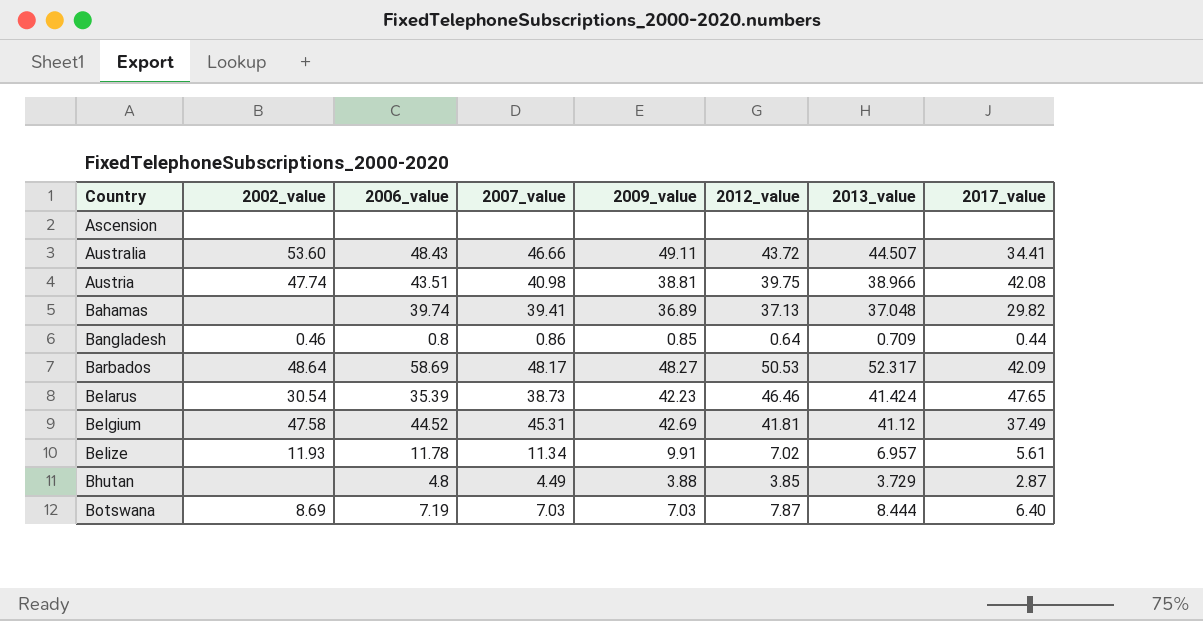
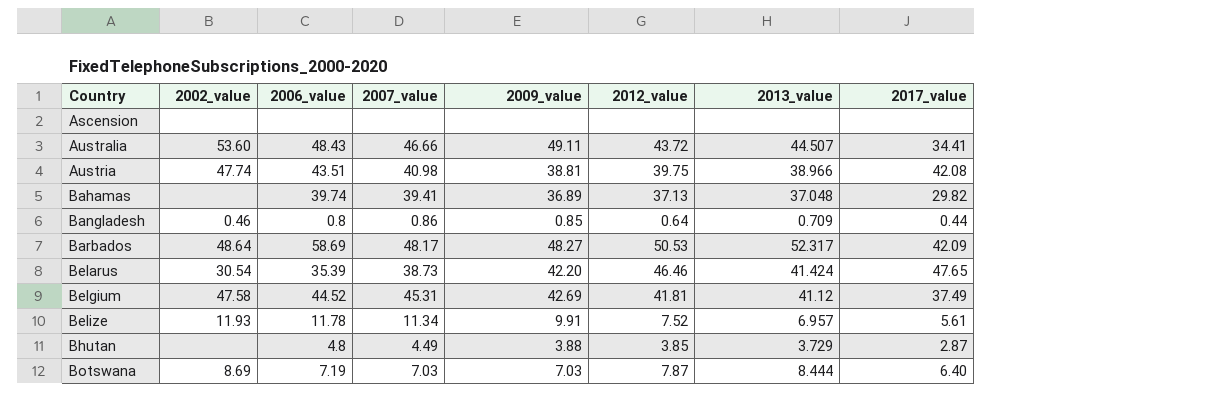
Belarus | 2009_value: 42.23 -> 42.20
Belize | 2012_value: 7.02 -> 7.52

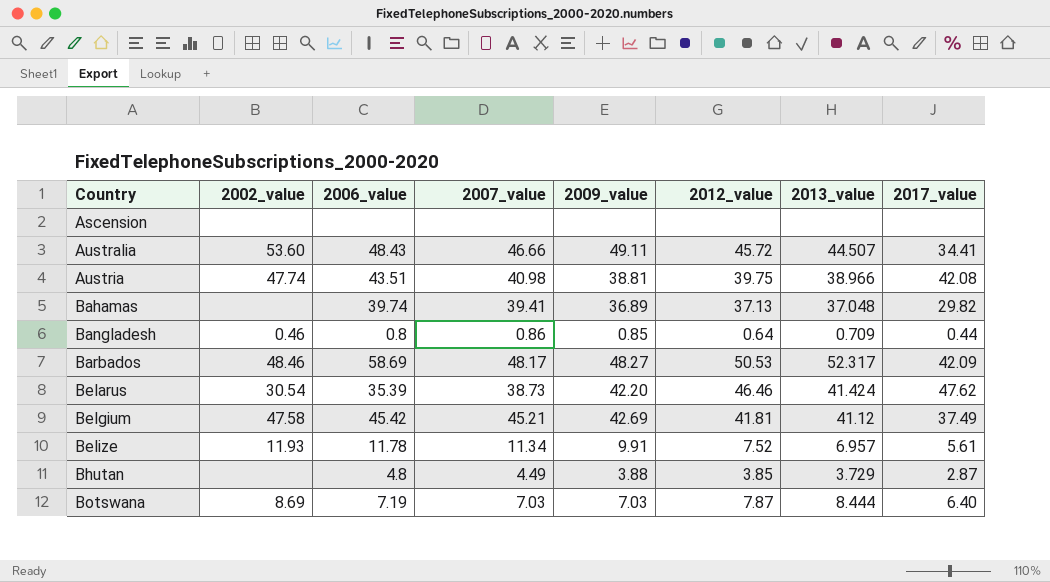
Australia | 2012_value: 43.72 -> 45.72
Barbados | 2002_value: 48.64 -> 48.46
Belarus | 2017_value: 47.65 -> 47.62
Belgium | 2006_value: 44.52 -> 45.42
Belgium | 2007_value: 45.31 -> 45.21

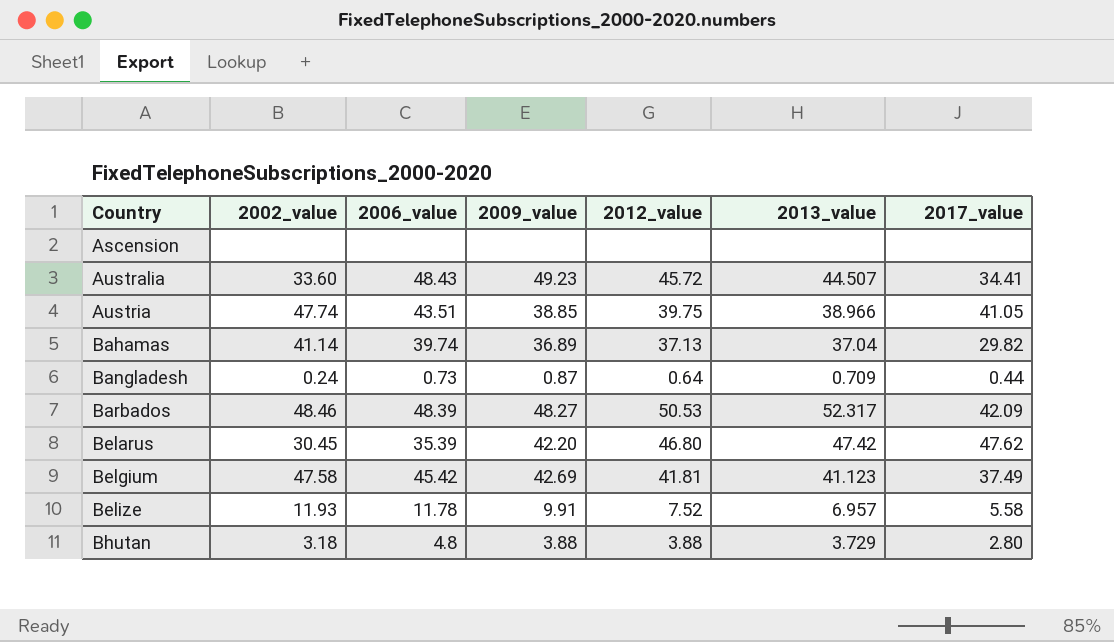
column 2007_value | position: 4 -> none
row Botswana: 8.69 | 7.19 | 7.03 | 7.03 | 7.87 | 8.444 | 6.40 -> none
Australia | 2002_value: 53.60 -> 33.60
Australia | 2009_value: 49.11 -> 49.23
Austria | 2009_value: 38.81 -> 38.85
Austria | 2017_value: 42.08 -> 41.05
Bahamas | 2002_value: none -> 41.14
Bahamas | 2013_value: 37.048 -> 37.04
Bangladesh | 2002_value: 0.46 -> 0.24
Bangladesh | 2006_value: 0.8 -> 0.73
Bangladesh | 2009_value: 0.85 -> 0.87
Barbados | 2006_value: 58.69 -> 48.39
Belarus | 2002_value: 30.54 -> 30.45
Belarus | 2012_value: 46.46 -> 46.80
Belarus | 2013_value: 41.424 -> 47.42
Belgium | 2013_value: 41.12 -> 41.123
Belize | 2017_value: 5.61 -> 5.58
Bhutan | 2002_value: none -> 3.18
Bhutan | 2012_value: 3.85 -> 3.88
Bhutan | 2017_value: 2.87 -> 2.80

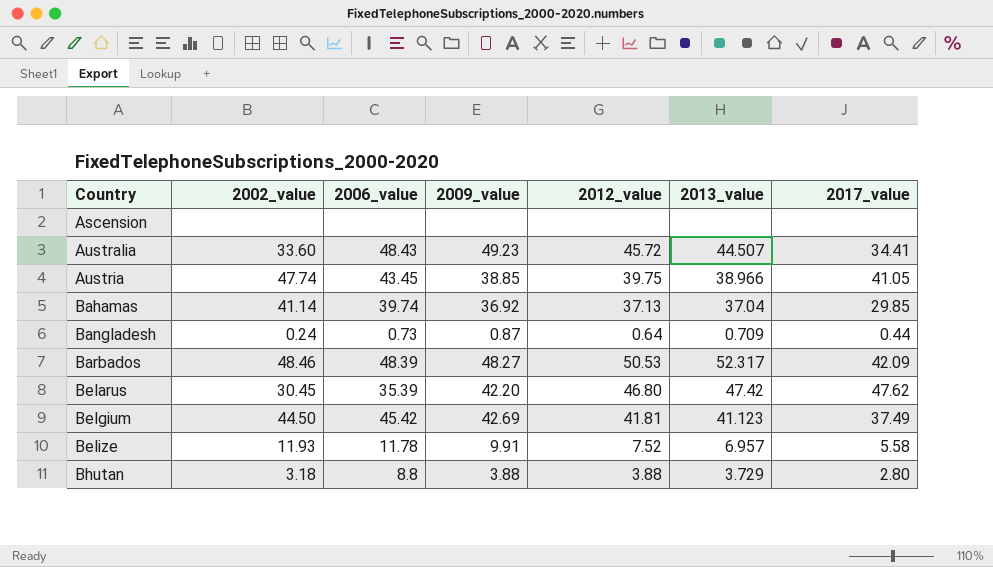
Austria | 2006_value: 43.51 -> 43.45
Bahamas | 2009_value: 36.89 -> 36.92
Bahamas | 2017_value: 29.82 -> 29.85
Belgium | 2002_value: 47.58 -> 44.50
Bhutan | 2006_value: 4.8 -> 8.8

